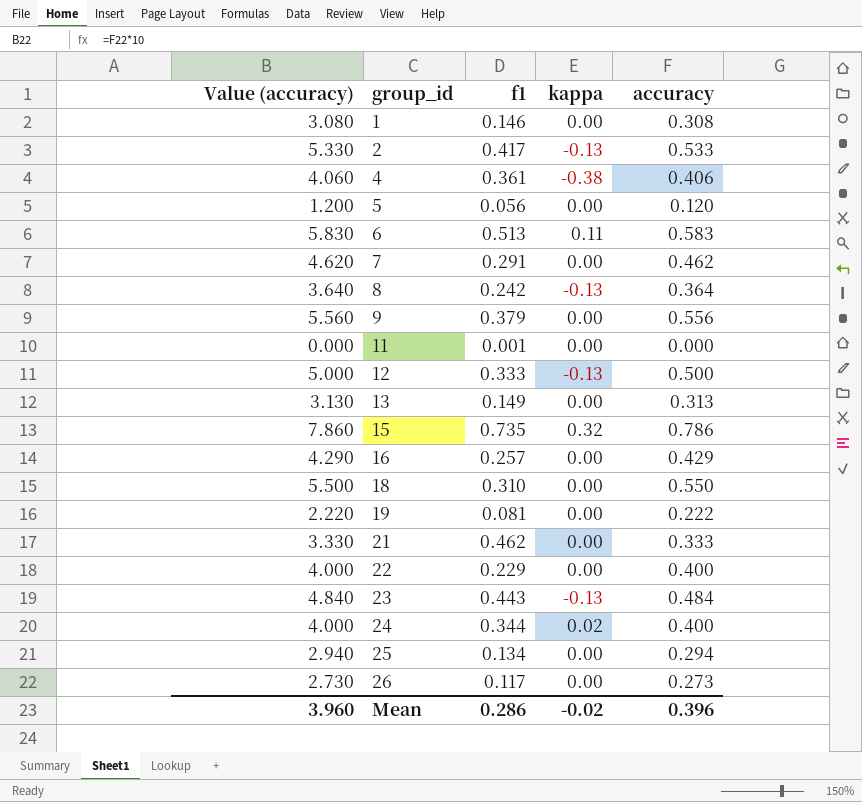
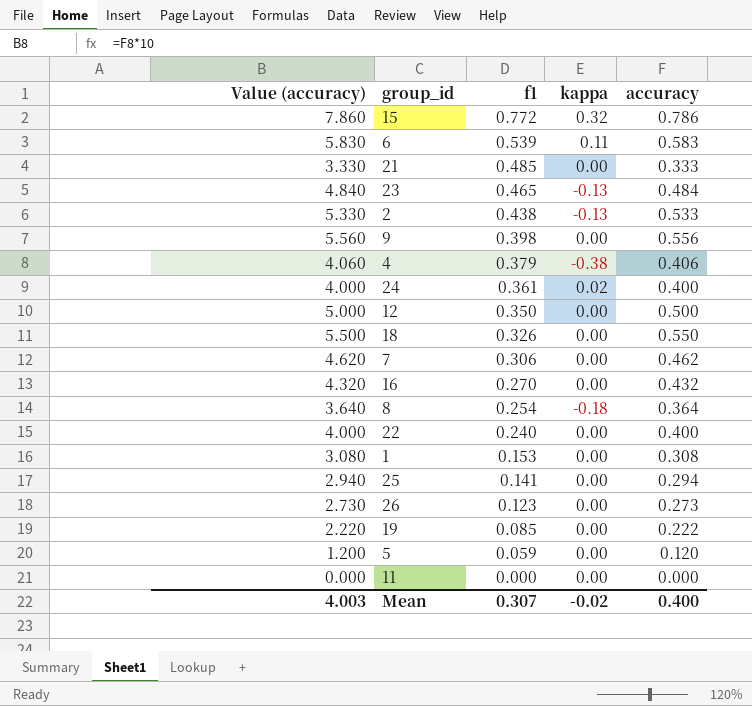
row order: group_id ascending -> f1 descending
row 13: 3.130 | 0.149 | 0.00 | 0.313 -> none
15 | f1: 0.735 -> 0.772
6 | f1: 0.513 -> 0.539
21 | f1: 0.462 -> 0.485
23 | f1: 0.443 -> 0.465
2 | f1: 0.417 -> 0.438
9 | f1: 0.379 -> 0.398
4 | f1: 0.361 -> 0.379
24 | f1: 0.344 -> 0.361
12 | f1: 0.333 -> 0.350
12 | kappa: -0.13 -> 0.00
18 | f1: 0.310 -> 0.326
7 | f1: 0.291 -> 0.306
16 | Value (accuracy): 4.290 -> 4.320
16 | f1: 0.257 -> 0.270
16 | accuracy: 0.429 -> 0.432
8 | f1: 0.242 -> 0.254
8 | kappa: -0.13 -> -0.18
22 | f1: 0.229 -> 0.240
1 | f1: 0.146 -> 0.153
25 | f1: 0.134 -> 0.141
26 | f1: 0.117 -> 0.123
19 | f1: 0.081 -> 0.085
5 | f1: 0.056 -> 0.059
11 | f1: 0.001 -> 0.000
Mean | Value (accuracy): 3.960 -> 4.003
Mean | f1: 0.286 -> 0.307
Mean | accuracy: 0.396 -> 0.400

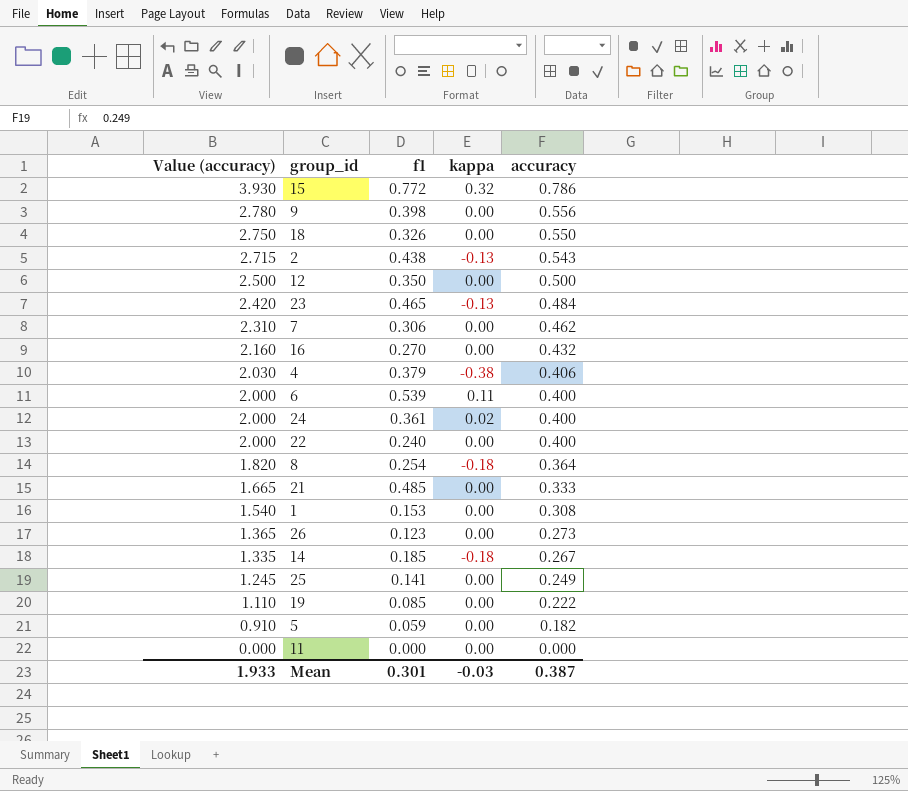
row order: f1 descending -> Value (accuracy) descending
column Value (accuracy) | formula: [accuracy] * 10 -> [accuracy] * 5
2 | accuracy: 0.533 -> 0.543
6 | accuracy: 0.583 -> 0.400
row 14: none -> 1.335 | 0.185 | -0.18 | 0.267
25 | accuracy: 0.294 -> 0.249
5 | accuracy: 0.120 -> 0.182
Mean | Value (accuracy): 4.003 -> 1.933
Mean | f1: 0.307 -> 0.301
Mean | kappa: -0.02 -> -0.03
Mean | accuracy: 0.400 -> 0.387

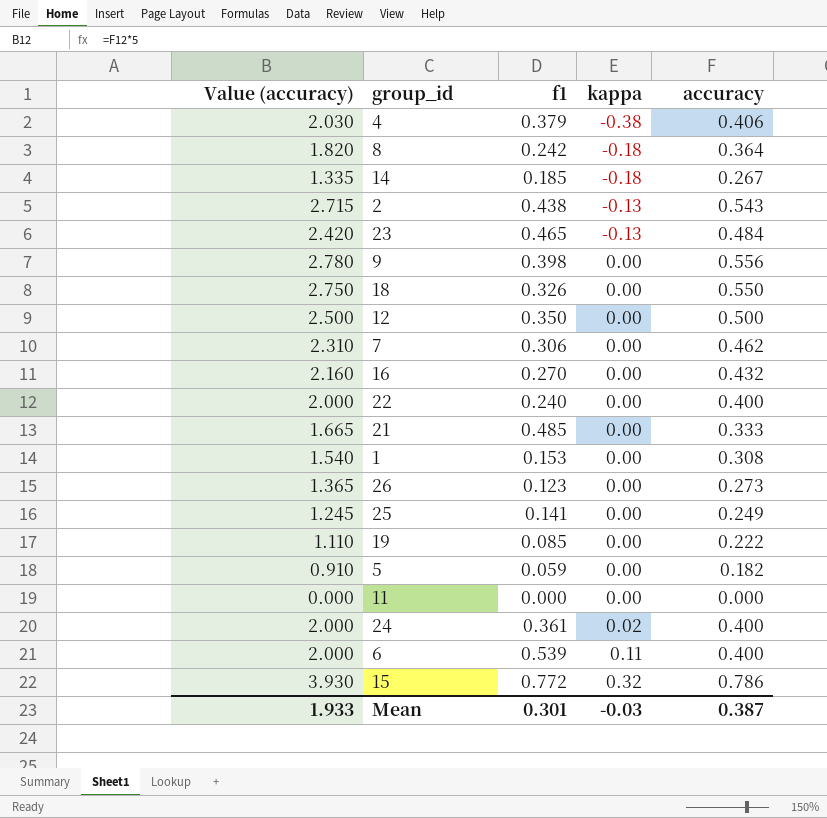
row order: Value (accuracy) descending -> kappa ascending
8 | f1: 0.254 -> 0.242

